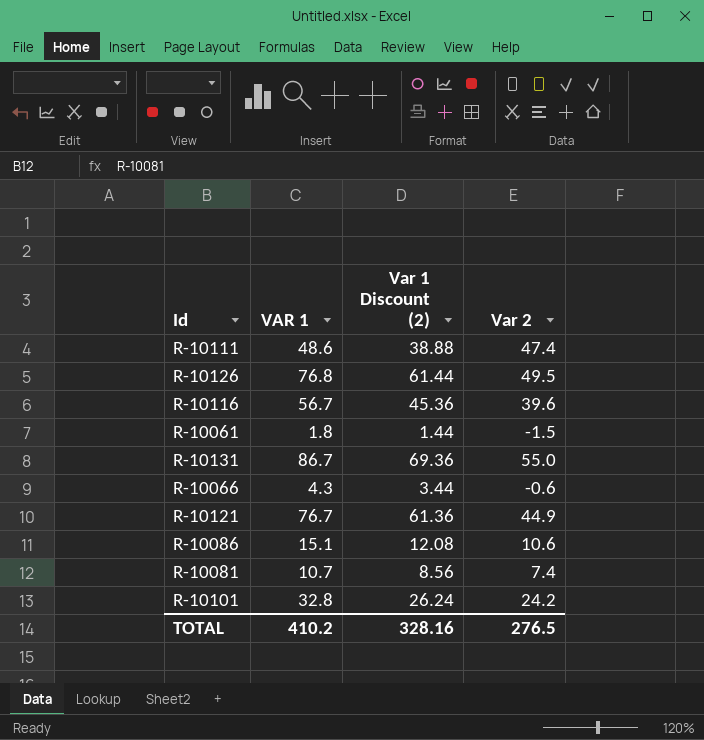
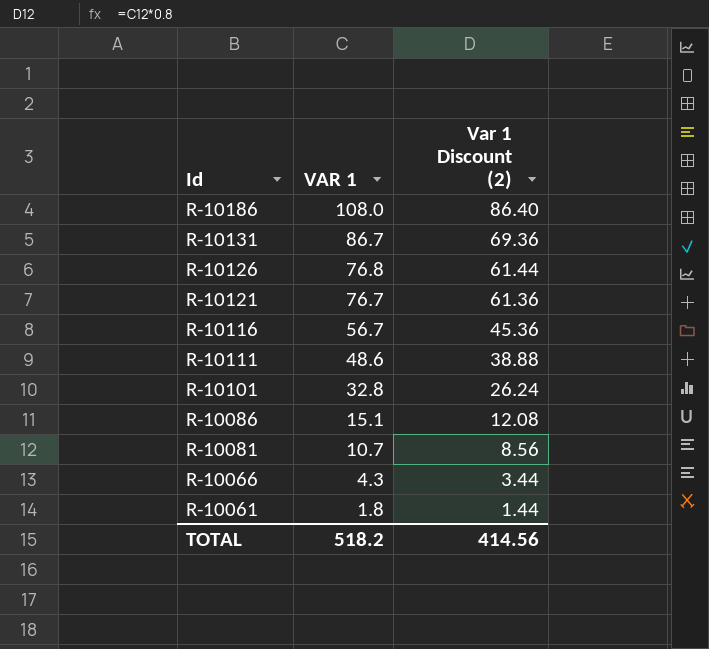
row order: none -> Id descending
column Var 2 | position: 4 -> none
row R-10186: none -> 108.0 | 86.40
TOTAL | VAR 1: 410.2 -> 518.2
TOTAL | Var 1 Discount (2): 328.16 -> 414.56

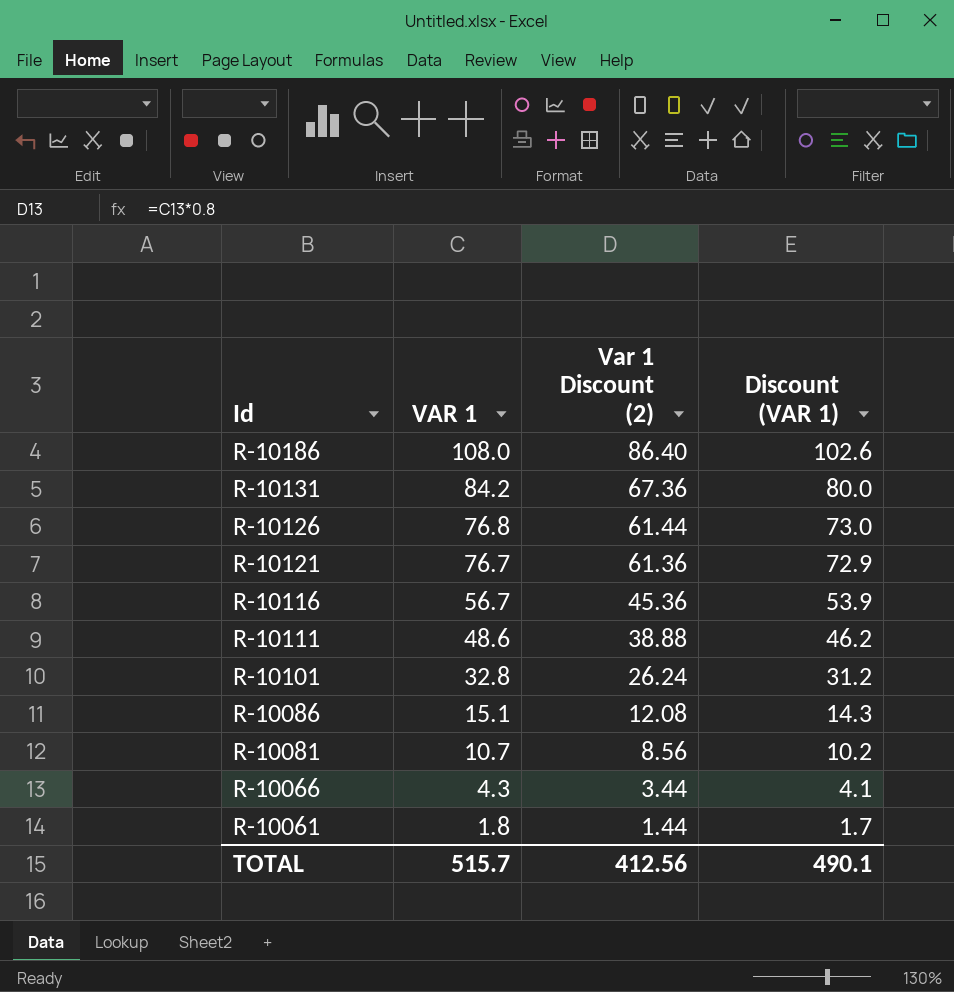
column Discount (VAR 1) | formula: none -> [VAR 1] * 0.95
R-10131 | VAR 1: 86.7 -> 84.2
R-10131 | Var 1 Discount (2): 69.36 -> 67.36
TOTAL | VAR 1: 518.2 -> 515.7
TOTAL | Var 1 Discount (2): 414.56 -> 412.56

